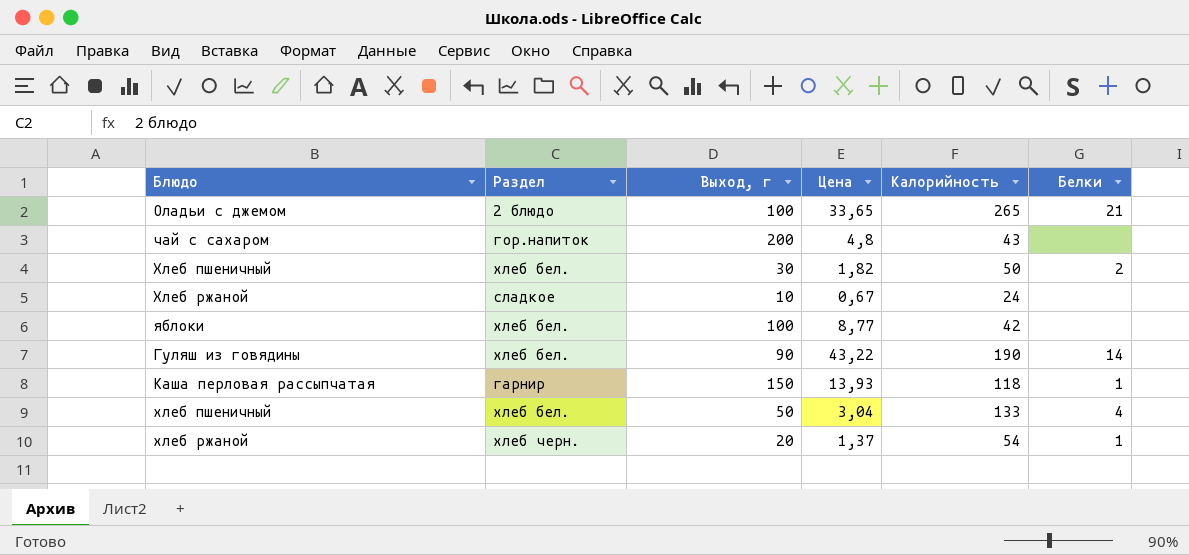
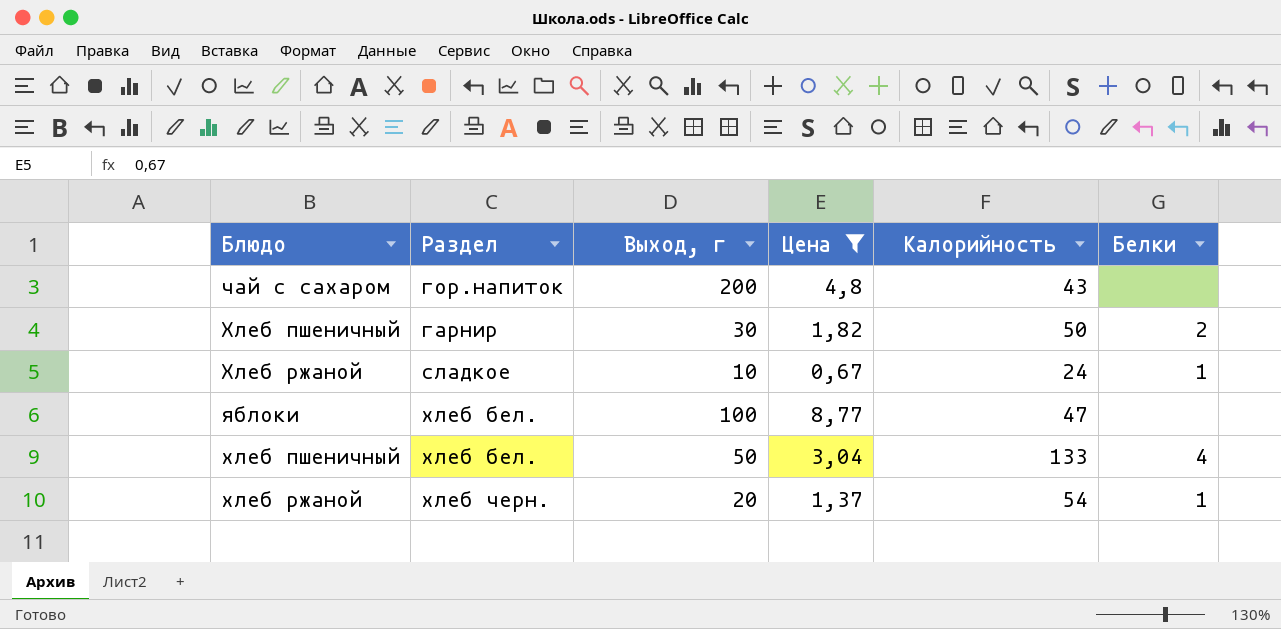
filter: none -> Цена <= 8,77
Хлеб пшеничный | Раздел: хлеб бел. -> гарнир
Хлеб ржаной | Белки: none -> 1
яблоки | Калорийность: 42 -> 47

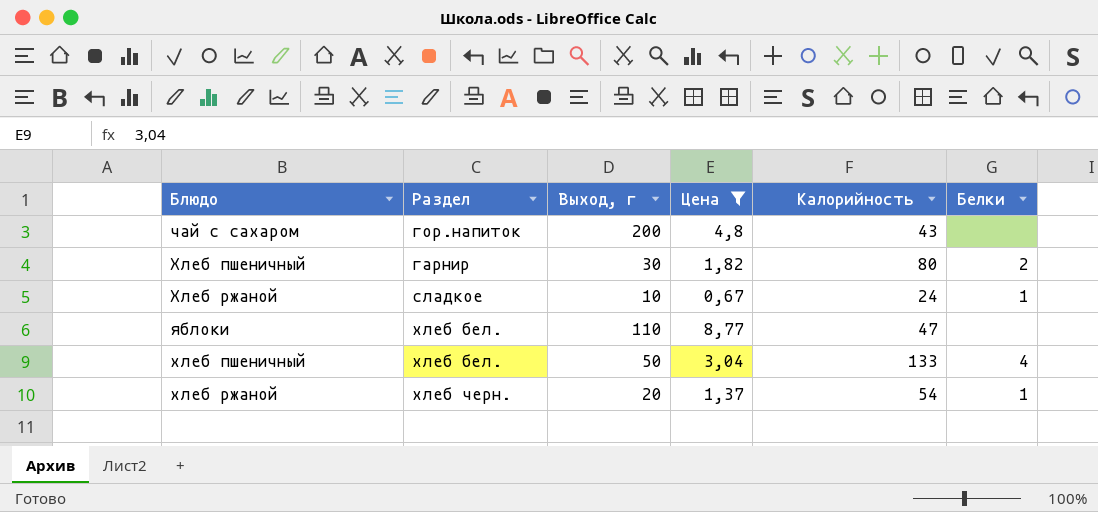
Хлеб пшеничный | Калорийность: 50 -> 80
яблоки | Выход, г: 100 -> 110

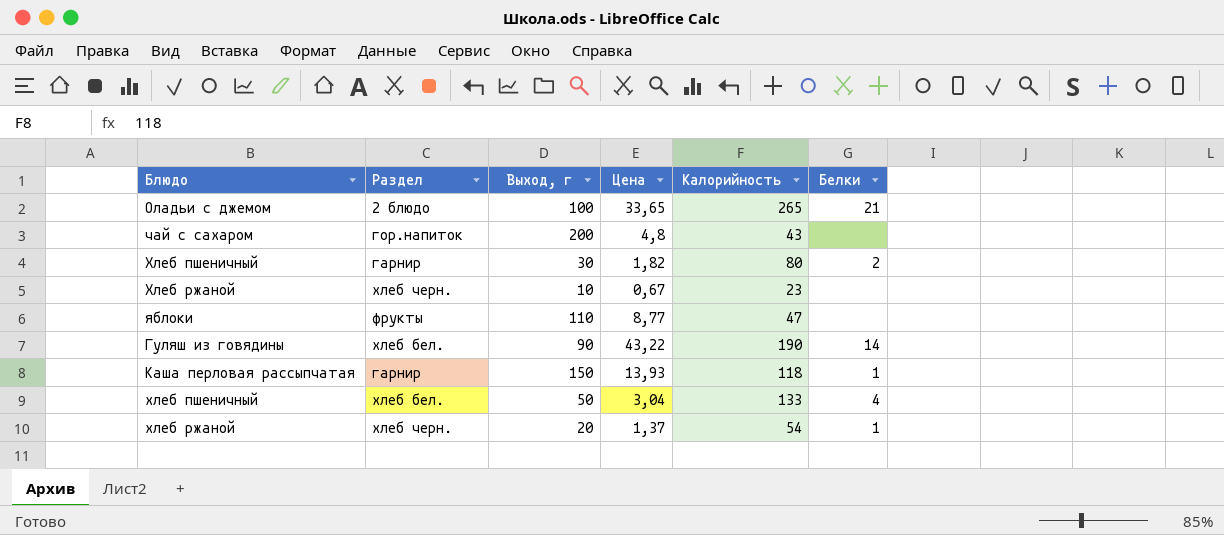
filter: Цена <= 8,77 -> none
Хлеб ржаной | Раздел: сладкое -> хлеб черн.
Хлеб ржаной | Калорийность: 24 -> 23
Хлеб ржаной | Белки: 1 -> none
яблоки | Раздел: хлеб бел. -> фрукты

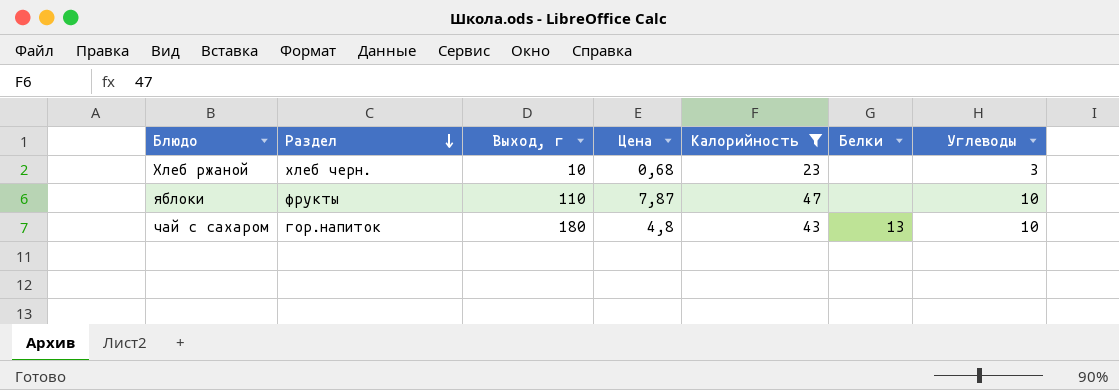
filter: none -> Калорийность <= 47
row order: none -> Раздел descending
column Углеводы | position: none -> 7
Хлеб ржаной | Цена: 0,67 -> 0,68
яблоки | Цена: 8,77 -> 7,87
чай с сахаром | Выход, г: 200 -> 180
чай с сахаром | Белки: none -> 13

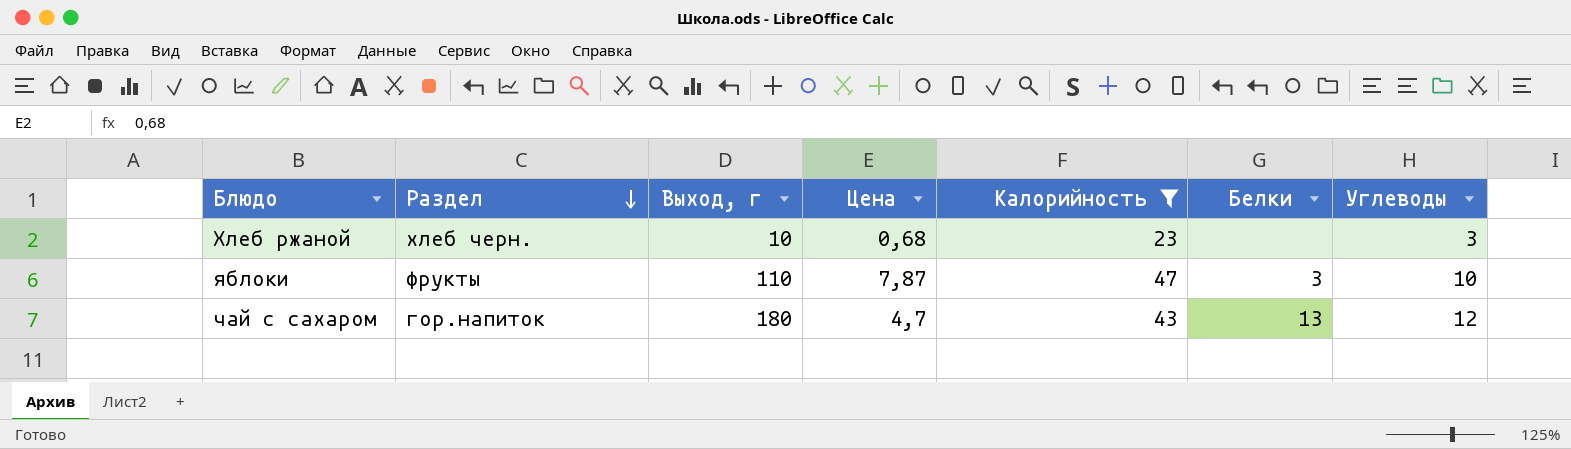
яблоки | Белки: none -> 3
чай с сахаром | Цена: 4,8 -> 4,7
чай с сахаром | Углеводы: 10 -> 12

